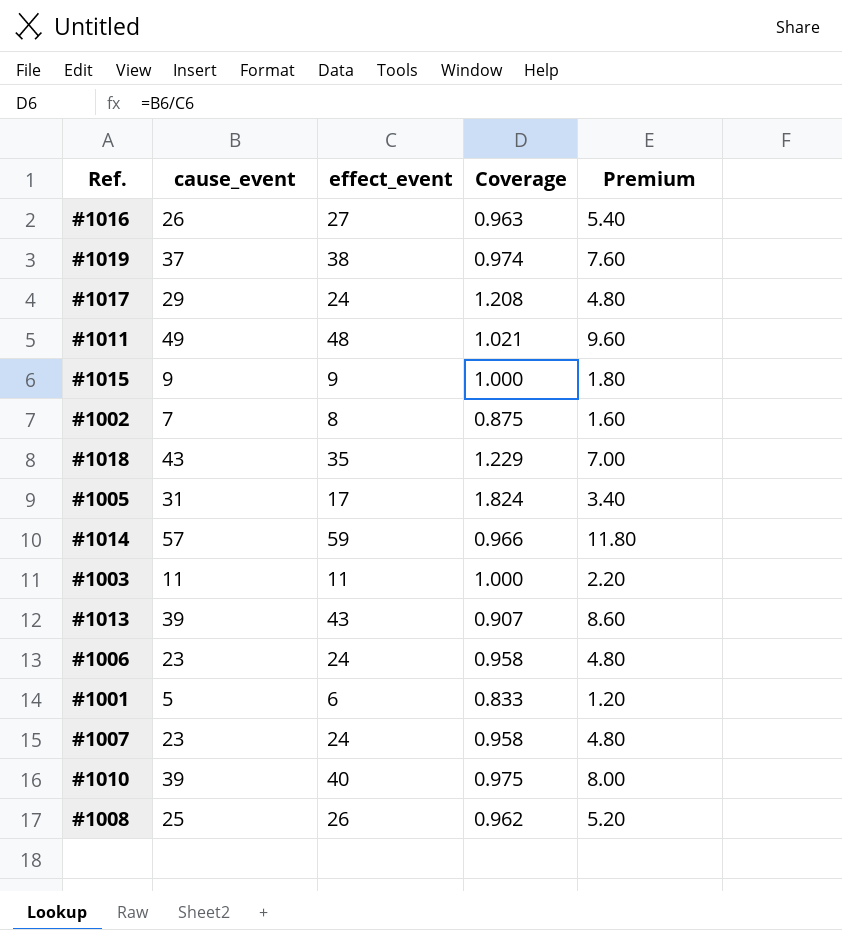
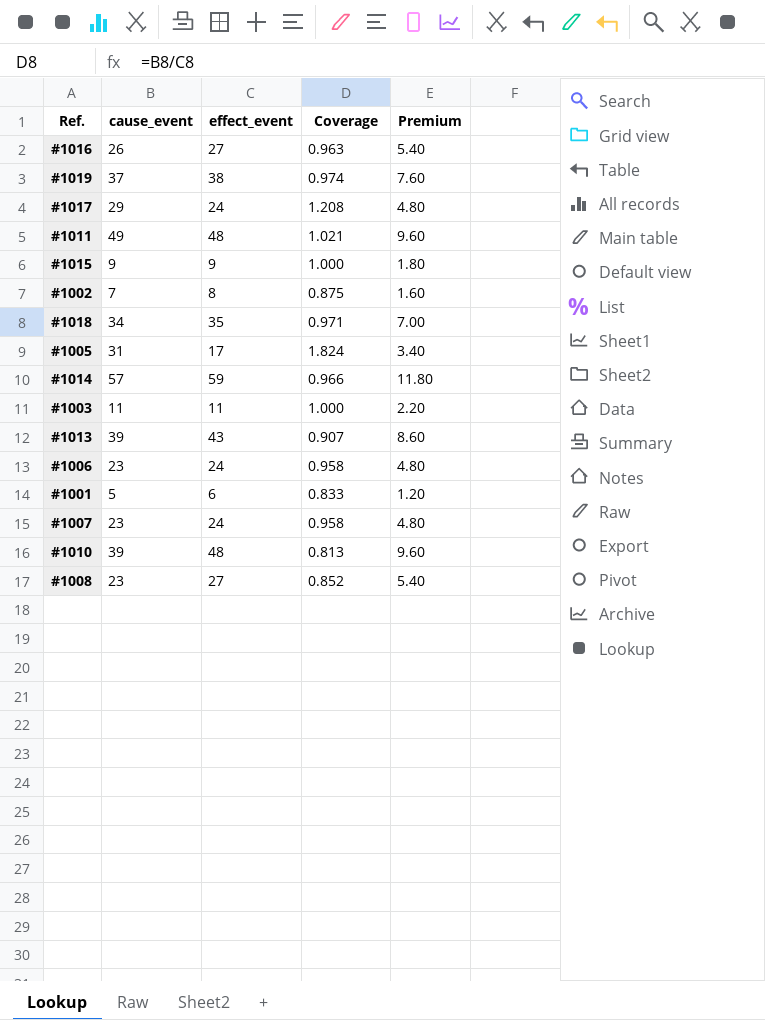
#1018 | cause_event: 43 -> 34
#1018 | Coverage: 1.229 -> 0.971
#1010 | effect_event: 40 -> 48
#1010 | Coverage: 0.975 -> 0.813
#1010 | Premium: 8.00 -> 9.60
#1008 | cause_event: 25 -> 23
#1008 | effect_event: 26 -> 27
#1008 | Coverage: 0.962 -> 0.852
#1008 | Premium: 5.20 -> 5.40

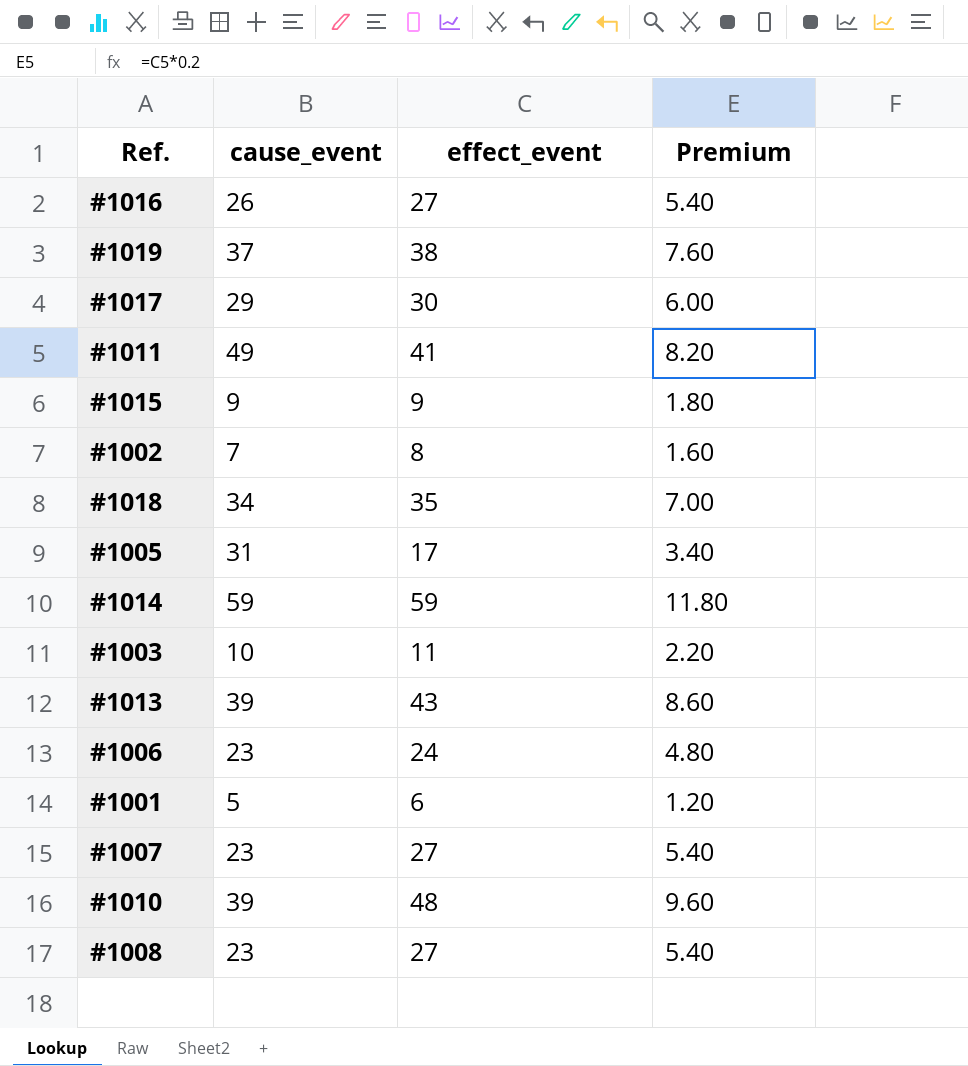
column Coverage | formula: [cause_event] / [effect_event] -> none
#1017 | effect_event: 24 -> 30
#1017 | Premium: 4.80 -> 6.00
#1011 | effect_event: 48 -> 41
#1011 | Premium: 9.60 -> 8.20
#1014 | cause_event: 57 -> 59
#1003 | cause_event: 11 -> 10
#1007 | effect_event: 24 -> 27
#1007 | Premium: 4.80 -> 5.40

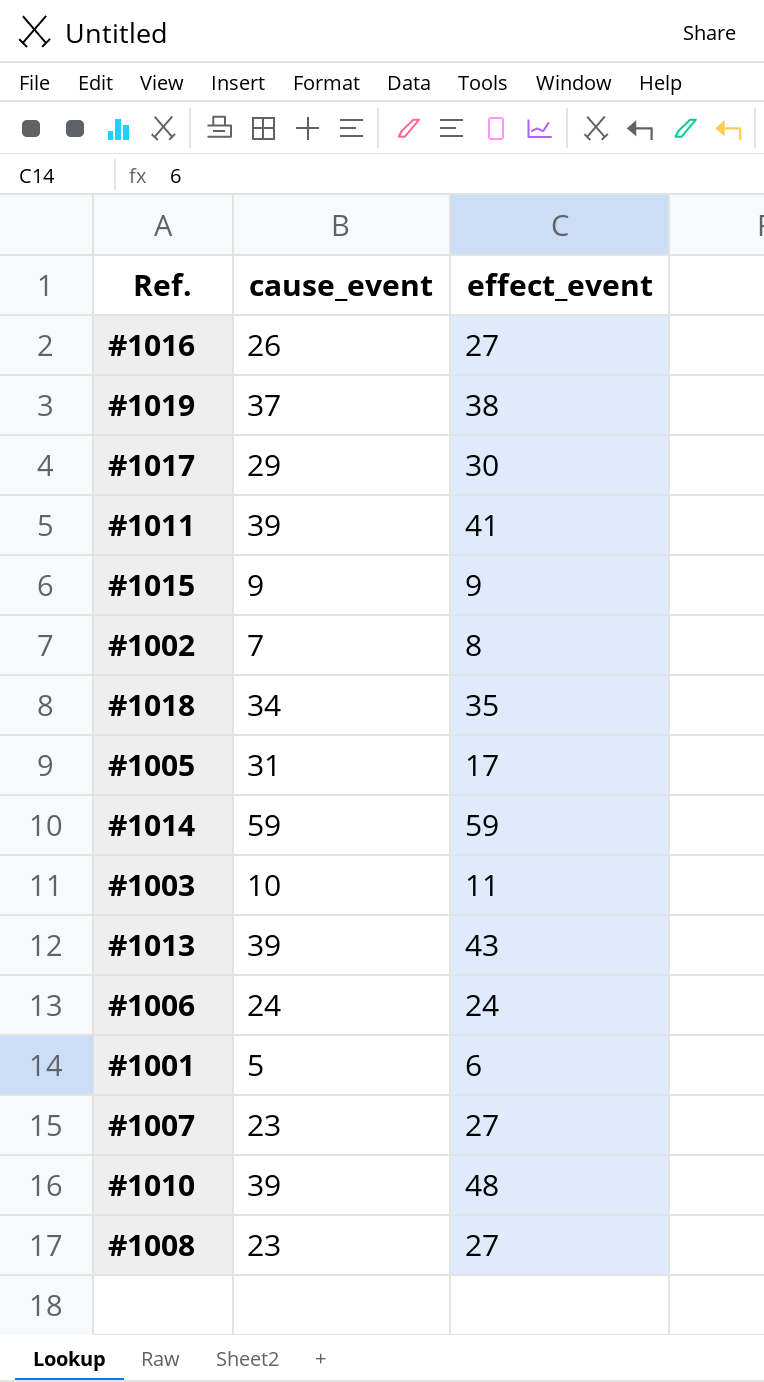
column Premium | formula: [effect_event] * 0.2 -> none
#1011 | cause_event: 49 -> 39
#1006 | cause_event: 23 -> 24

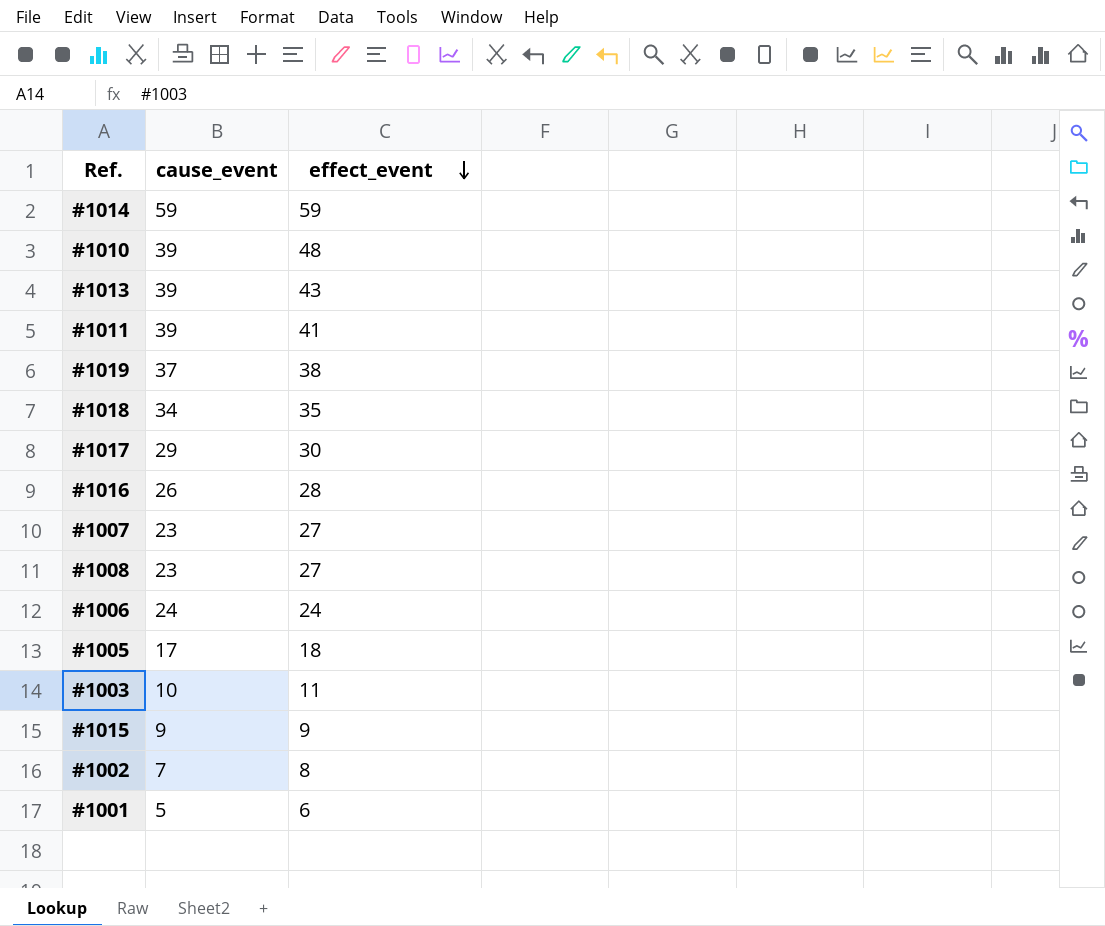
row order: none -> effect_event descending
#1016 | effect_event: 27 -> 28
#1005 | cause_event: 31 -> 17
#1005 | effect_event: 17 -> 18

